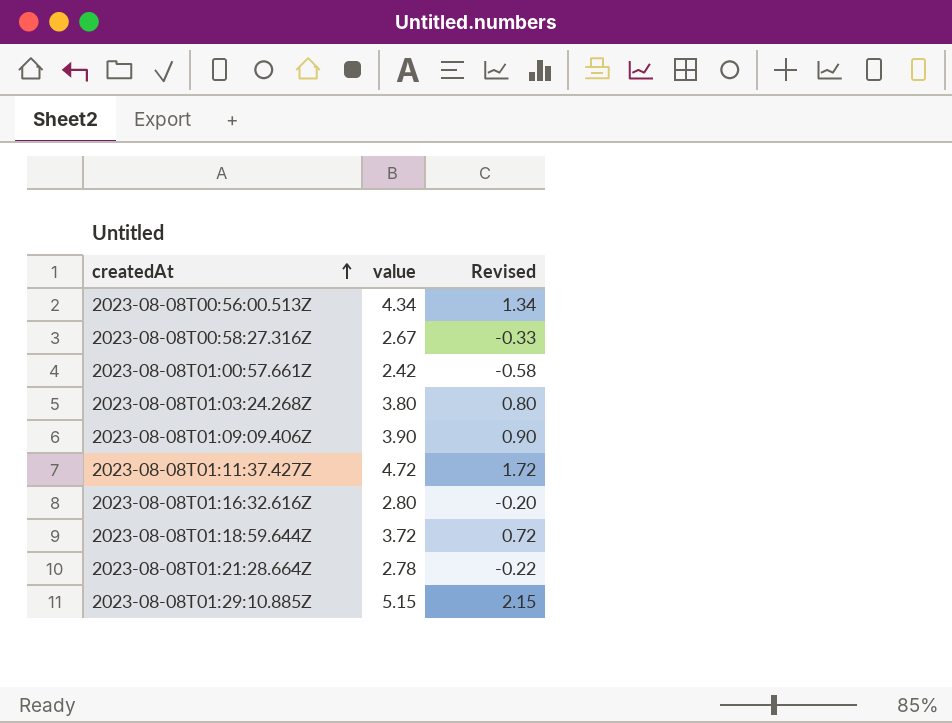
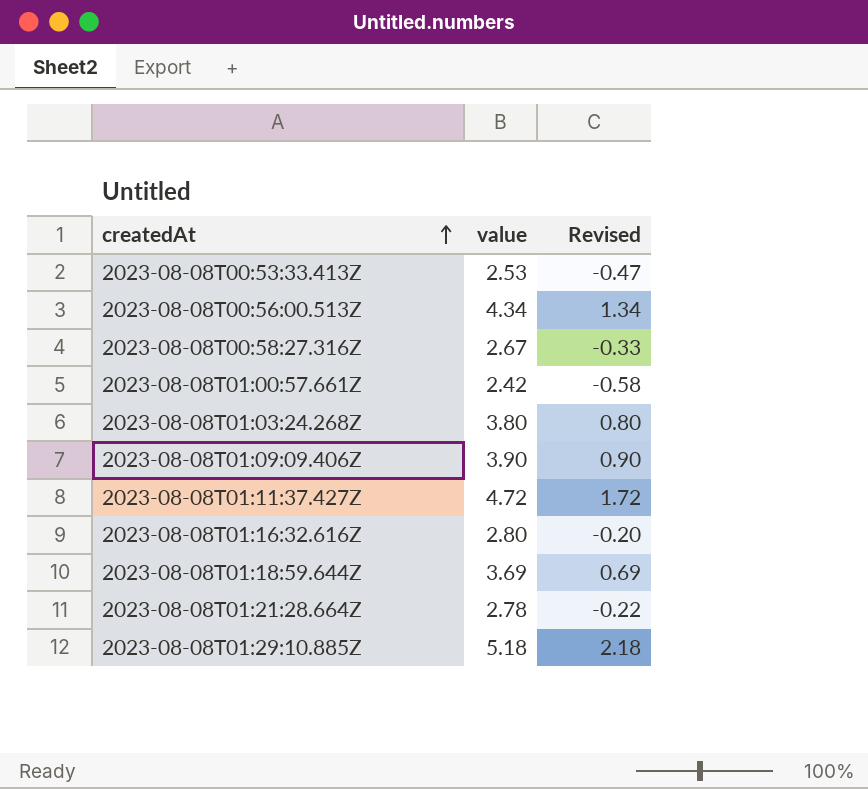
row 2023-08-08T00:53:33.413Z: none -> 2.53 | -0.47
2023-08-08T01:18:59.644Z | value: 3.72 -> 3.69
2023-08-08T01:18:59.644Z | Revised: 0.72 -> 0.69
2023-08-08T01:29:10.885Z | value: 5.15 -> 5.18
2023-08-08T01:29:10.885Z | Revised: 2.15 -> 2.18

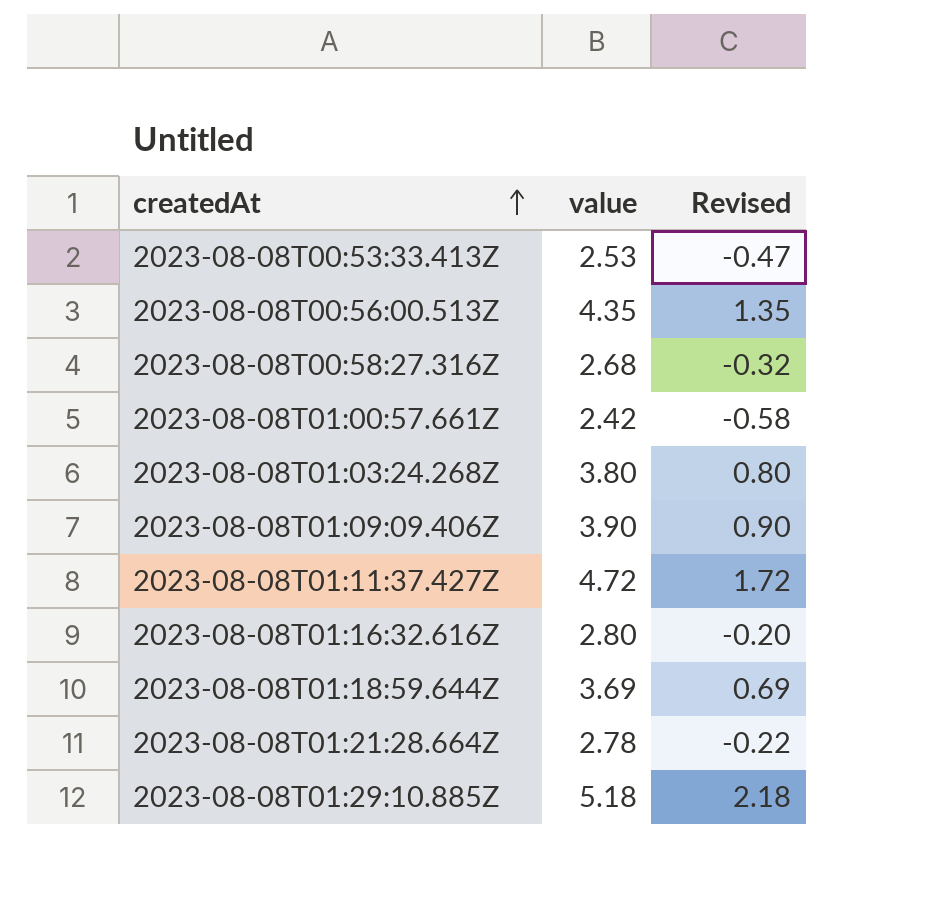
2023-08-08T00:56:00.513Z | value: 4.34 -> 4.35
2023-08-08T00:56:00.513Z | Revised: 1.34 -> 1.35
2023-08-08T00:58:27.316Z | value: 2.67 -> 2.68
2023-08-08T00:58:27.316Z | Revised: -0.33 -> -0.32

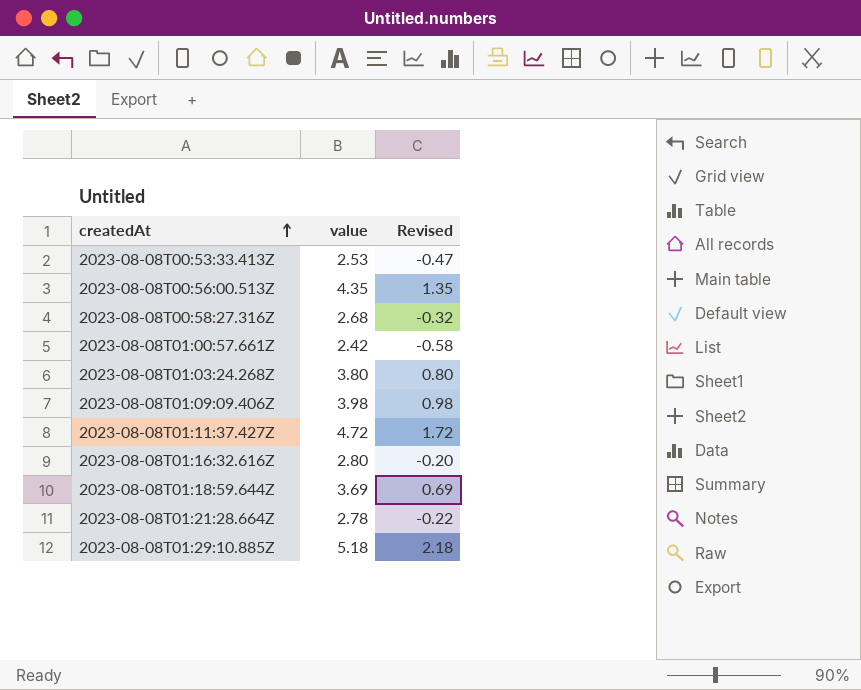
2023-08-08T01:09:09.406Z | value: 3.90 -> 3.98
2023-08-08T01:09:09.406Z | Revised: 0.90 -> 0.98

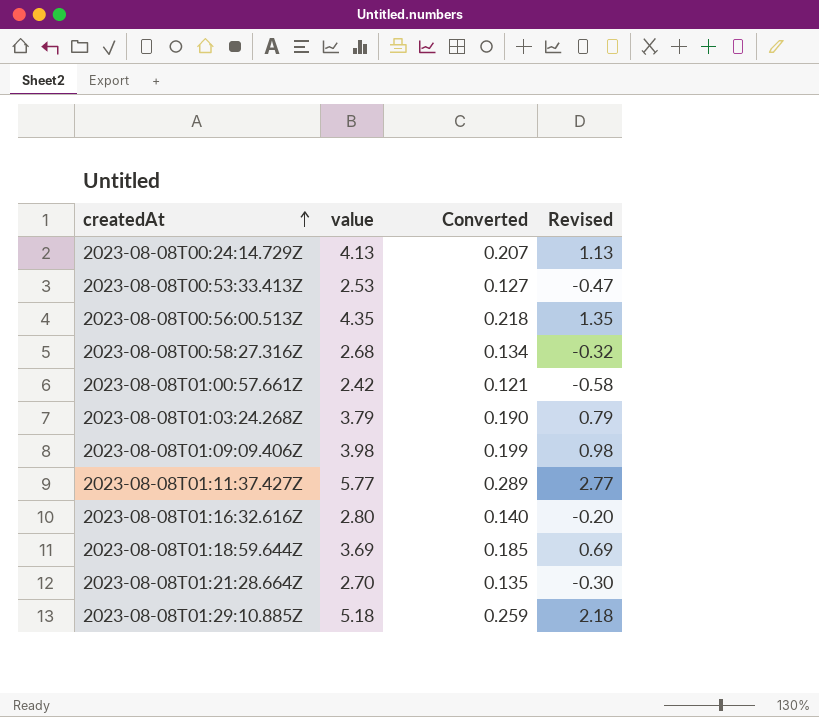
column Converted | formula: none -> [value] * 0.05
row 2023-08-08T00:24:14.729Z: none -> 4.13 | 0.207 | 1.13
2023-08-08T01:03:24.268Z | value: 3.80 -> 3.79
2023-08-08T01:03:24.268Z | Revised: 0.80 -> 0.79
2023-08-08T01:11:37.427Z | value: 4.72 -> 5.77
2023-08-08T01:11:37.427Z | Revised: 1.72 -> 2.77
2023-08-08T01:21:28.664Z | value: 2.78 -> 2.70
2023-08-08T01:21:28.664Z | Revised: -0.22 -> -0.30

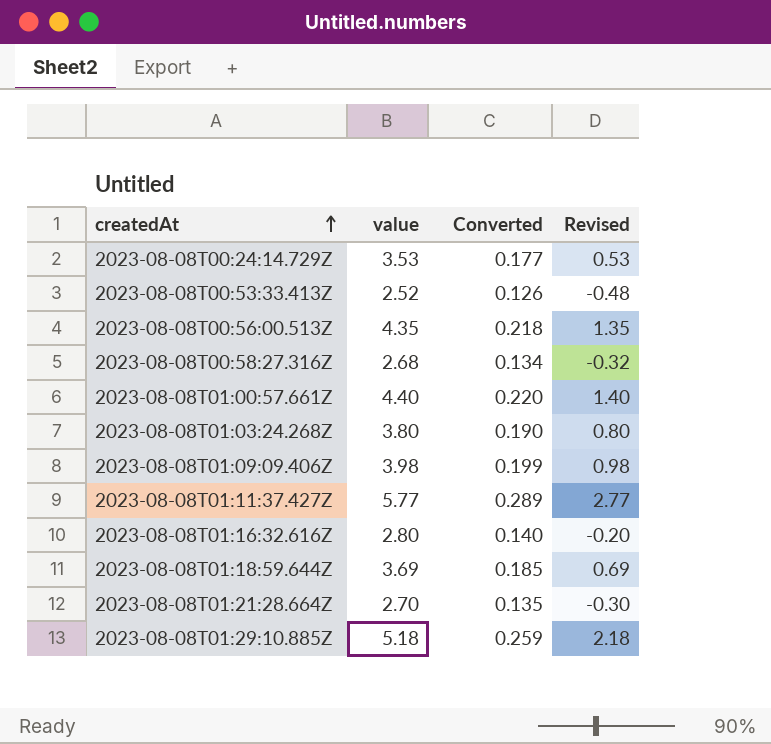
2023-08-08T00:24:14.729Z | value: 4.13 -> 3.53
2023-08-08T00:24:14.729Z | Converted: 0.207 -> 0.177
2023-08-08T00:24:14.729Z | Revised: 1.13 -> 0.53
2023-08-08T00:53:33.413Z | value: 2.53 -> 2.52
2023-08-08T00:53:33.413Z | Converted: 0.127 -> 0.126
2023-08-08T00:53:33.413Z | Revised: -0.47 -> -0.48
2023-08-08T01:00:57.661Z | value: 2.42 -> 4.40
2023-08-08T01:00:57.661Z | Converted: 0.121 -> 0.220
2023-08-08T01:00:57.661Z | Revised: -0.58 -> 1.40
2023-08-08T01:03:24.268Z | value: 3.79 -> 3.80
2023-08-08T01:03:24.268Z | Revised: 0.79 -> 0.80

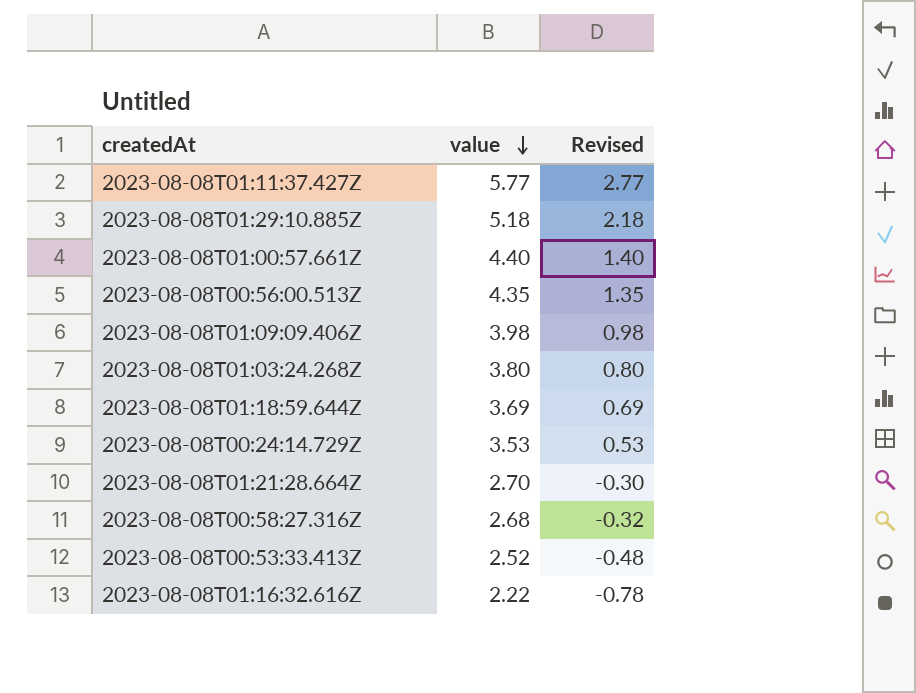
row order: createdAt ascending -> value descending
column Converted | formula: [value] * 0.05 -> none
2023-08-08T01:16:32.616Z | value: 2.80 -> 2.22
2023-08-08T01:16:32.616Z | Revised: -0.20 -> -0.78

